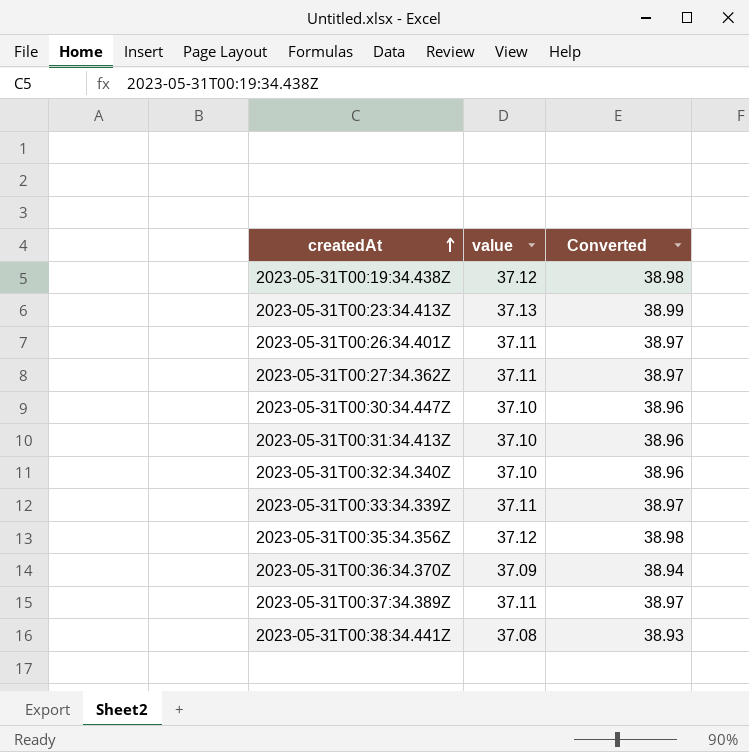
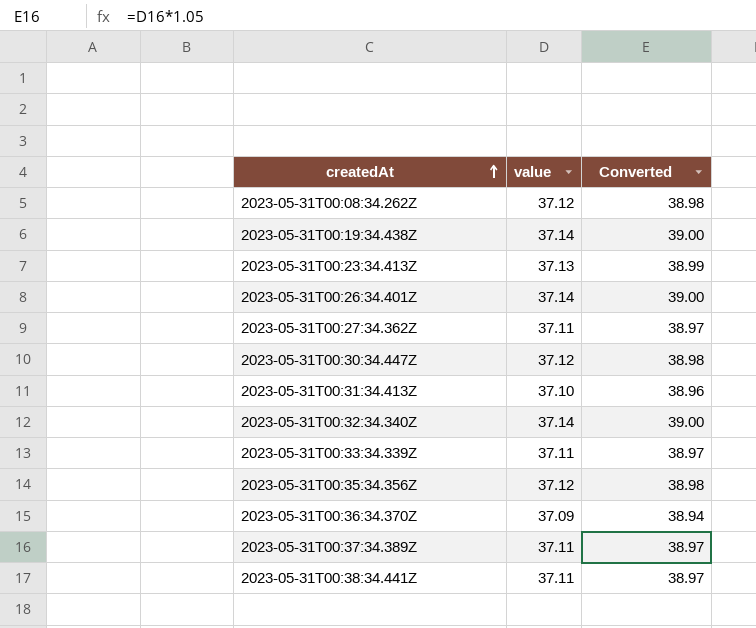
row 2023-05-31T00:08:34.262Z: none -> 37.12 | 38.98
2023-05-31T00:19:34.438Z | value: 37.12 -> 37.14
2023-05-31T00:19:34.438Z | Converted: 38.98 -> 39.00
2023-05-31T00:26:34.401Z | value: 37.11 -> 37.14
2023-05-31T00:26:34.401Z | Converted: 38.97 -> 39.00
2023-05-31T00:30:34.447Z | value: 37.10 -> 37.12
2023-05-31T00:30:34.447Z | Converted: 38.96 -> 38.98
2023-05-31T00:32:34.340Z | value: 37.10 -> 37.14
2023-05-31T00:32:34.340Z | Converted: 38.96 -> 39.00
2023-05-31T00:38:34.441Z | value: 37.08 -> 37.11
2023-05-31T00:38:34.441Z | Converted: 38.93 -> 38.97

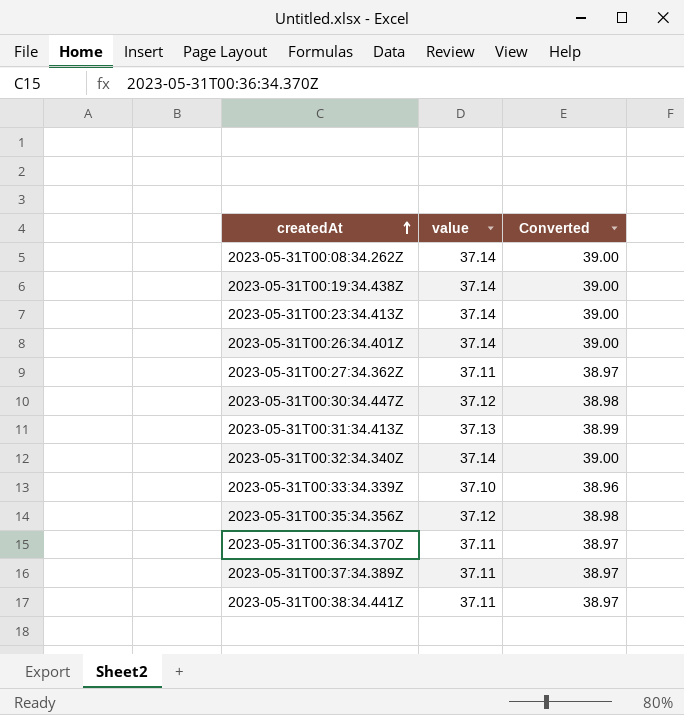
2023-05-31T00:08:34.262Z | value: 37.12 -> 37.14
2023-05-31T00:08:34.262Z | Converted: 38.98 -> 39.00
2023-05-31T00:23:34.413Z | value: 37.13 -> 37.14
2023-05-31T00:23:34.413Z | Converted: 38.99 -> 39.00
2023-05-31T00:31:34.413Z | value: 37.10 -> 37.13
2023-05-31T00:31:34.413Z | Converted: 38.96 -> 38.99
2023-05-31T00:33:34.339Z | value: 37.11 -> 37.10
2023-05-31T00:33:34.339Z | Converted: 38.97 -> 38.96
2023-05-31T00:36:34.370Z | value: 37.09 -> 37.11
2023-05-31T00:36:34.370Z | Converted: 38.94 -> 38.97

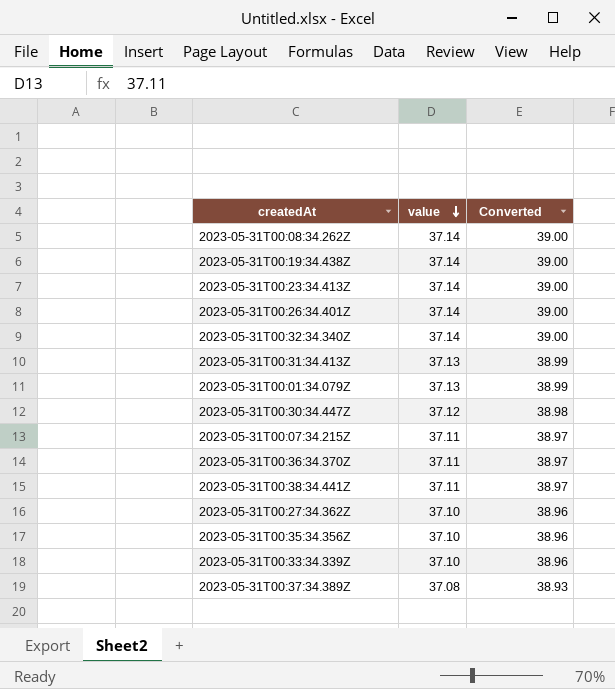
row order: createdAt ascending -> value descending
row 2023-05-31T00:01:34.079Z: none -> 37.13 | 38.99
row 2023-05-31T00:07:34.215Z: none -> 37.11 | 38.97
2023-05-31T00:27:34.362Z | value: 37.11 -> 37.10
2023-05-31T00:27:34.362Z | Converted: 38.97 -> 38.96
2023-05-31T00:35:34.356Z | value: 37.12 -> 37.10
2023-05-31T00:35:34.356Z | Converted: 38.98 -> 38.96
2023-05-31T00:37:34.389Z | value: 37.11 -> 37.08
2023-05-31T00:37:34.389Z | Converted: 38.97 -> 38.93

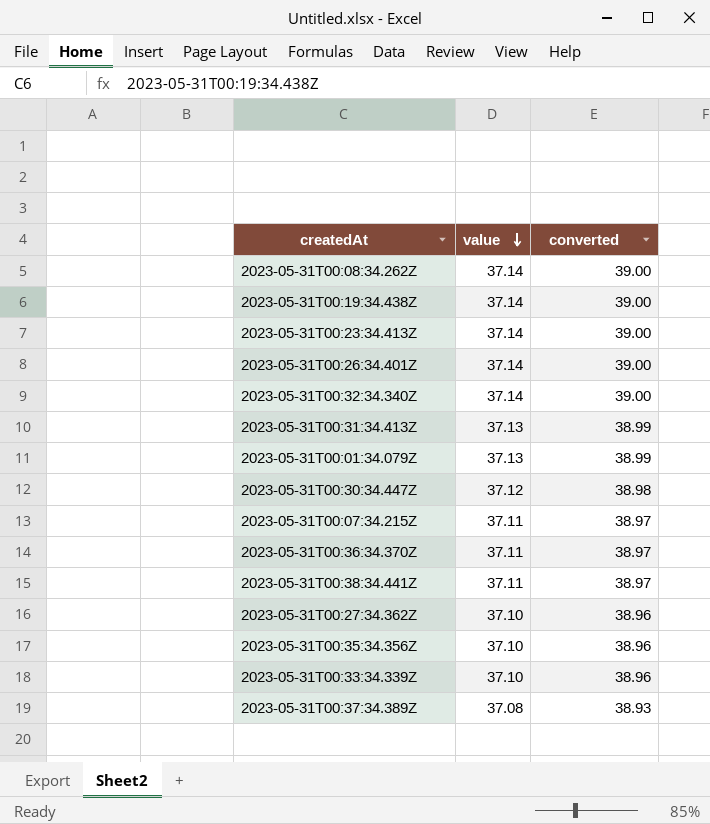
column name: Converted -> converted

